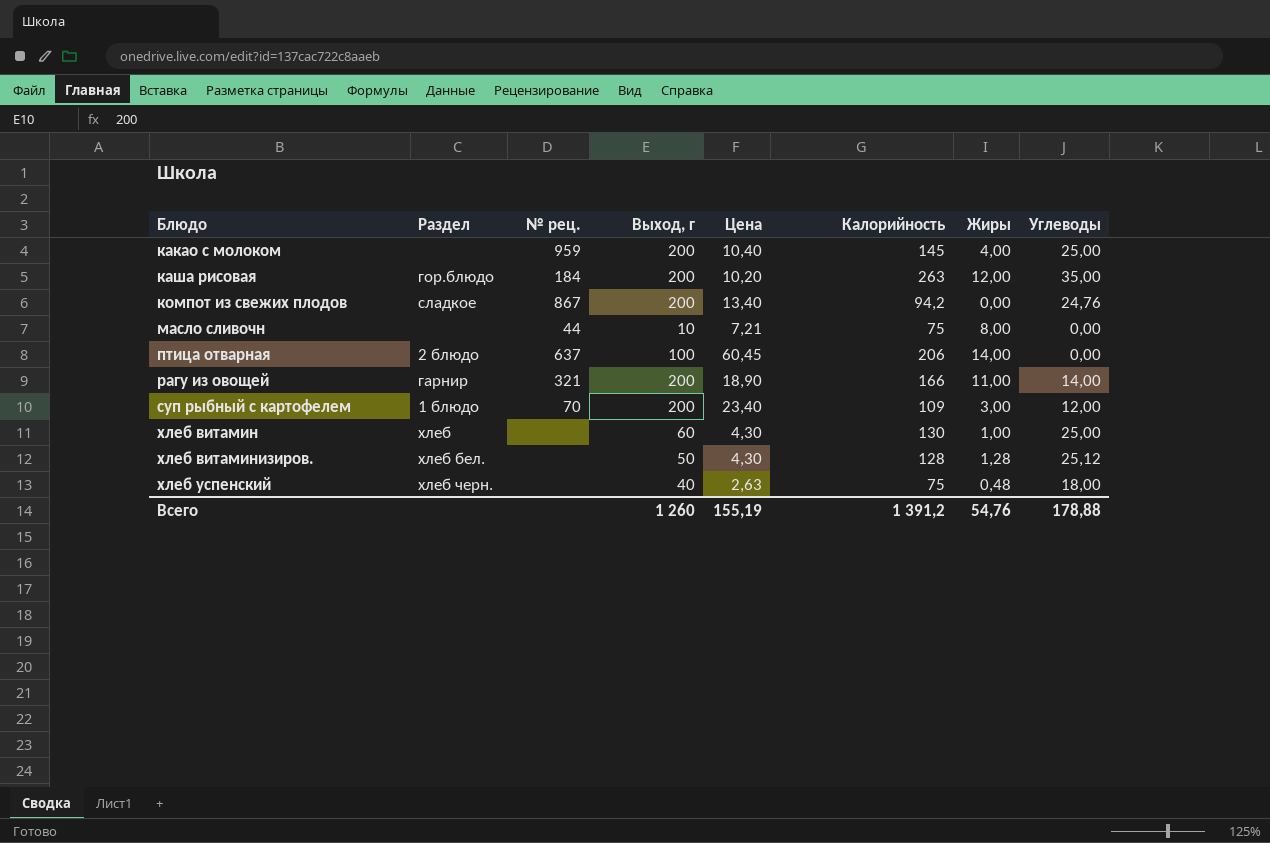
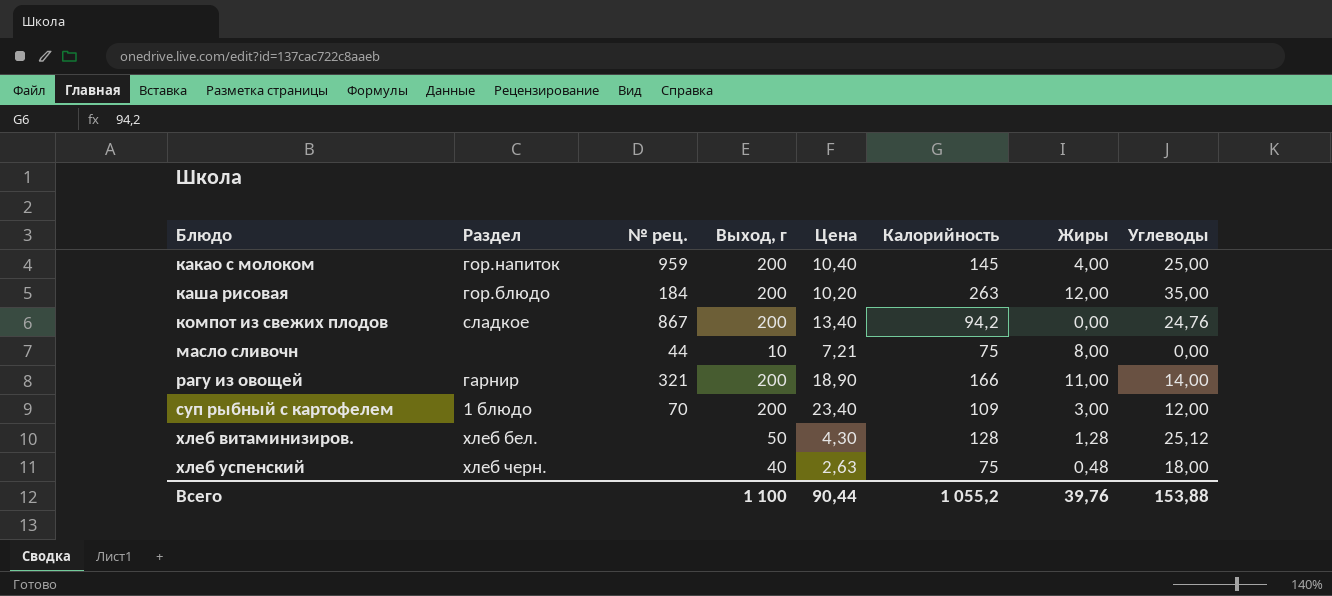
row птица отварная: 2 блюдо | 637 | 100 | 60,45 | 206 | 14,00 | 0,00 -> none
row хлеб витамин: хлеб | none | 60 | 4,30 | 130 | 1,00 | 25,00 -> none
какао с молоком | Раздел: none -> гор.напиток
Всего | Выход, г: 1 260 -> 1 100
Всего | Цена: 155,19 -> 90,44
Всего | Калорийность: 1 391,2 -> 1 055,2
Всего | Жиры: 54,76 -> 39,76
Всего | Углеводы: 178,88 -> 153,88

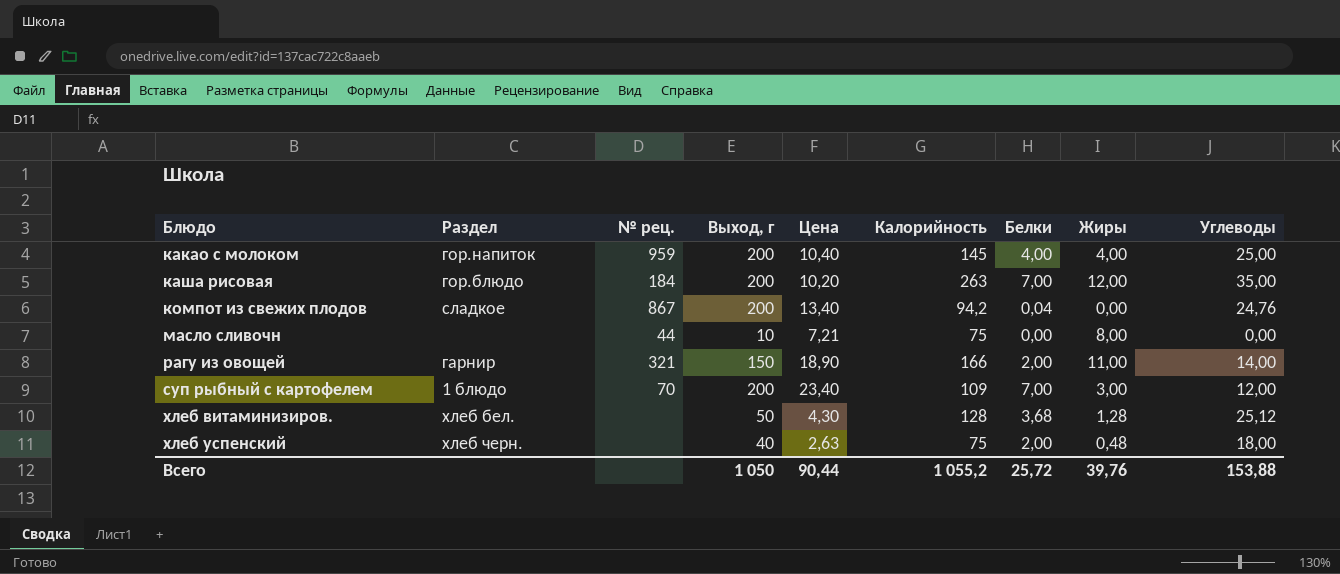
column Белки | position: none -> 7
рагу из овощей | Выход, г: 200 -> 150
Всего | Выход, г: 1 100 -> 1 050

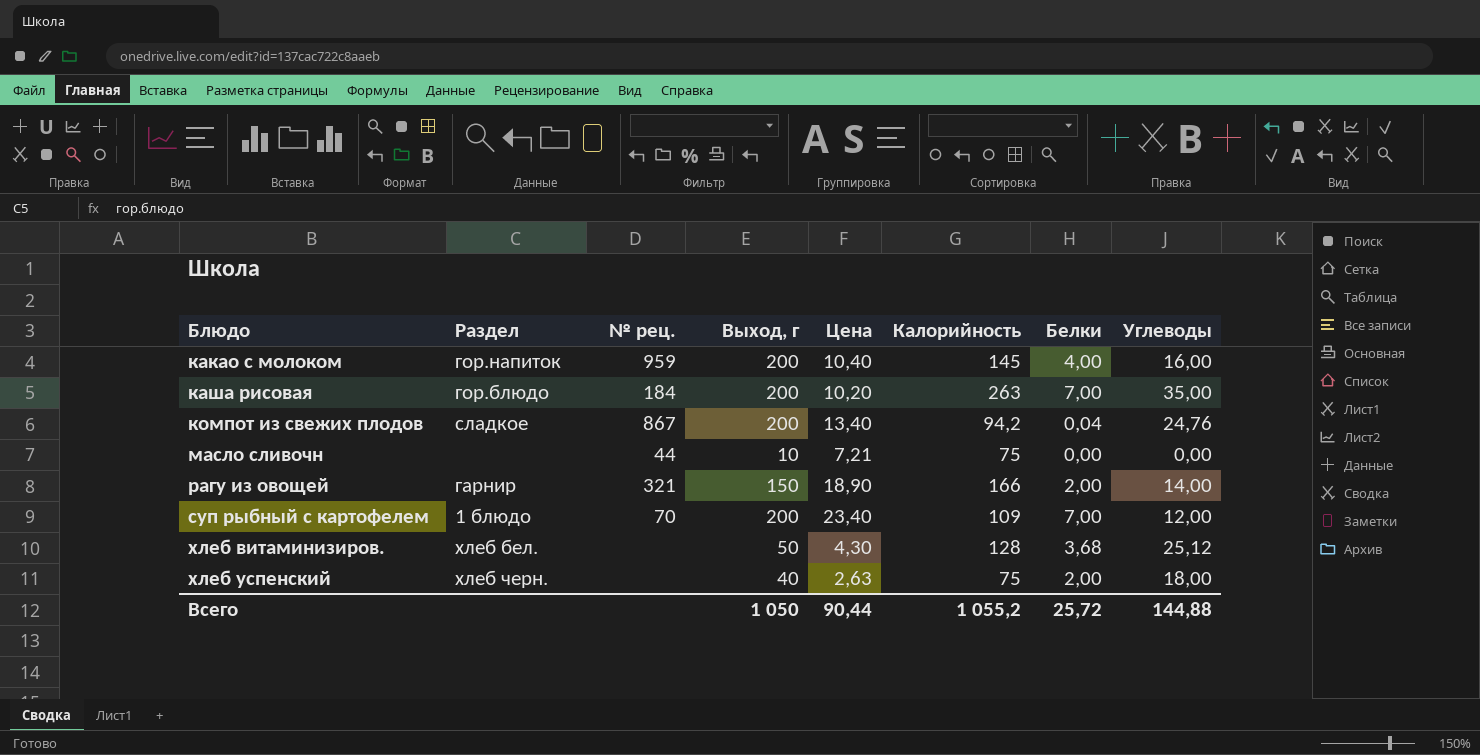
column Жиры | position: 8 -> none
какао с молоком | Углеводы: 25,00 -> 16,00
Всего | Углеводы: 153,88 -> 144,88

